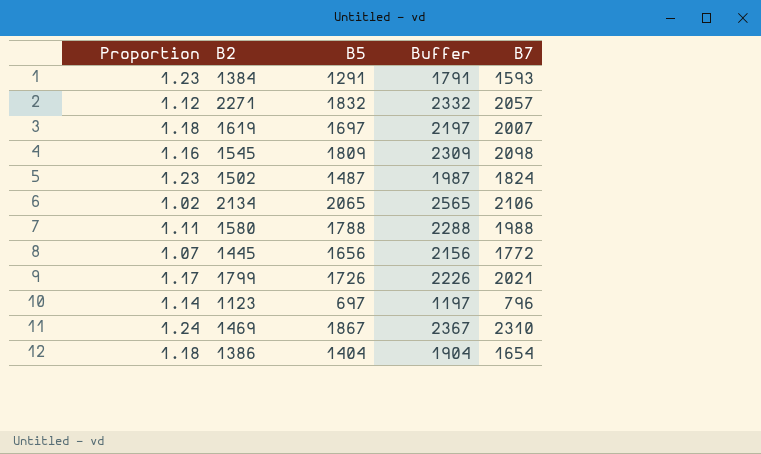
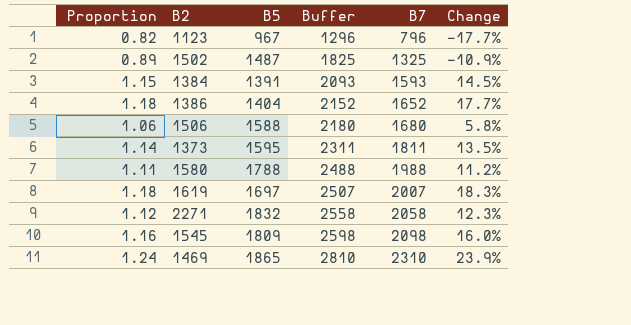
row order: none -> Buffer ascending
column Buffer | formula: [B5] + 500 -> [B7] + 500
column Change | formula: none -> ([B7] - [B5]) / [B5]
row 2134: 1.02 | 2065 | 2565 | 2106 -> none
row 1445: 1.07 | 1656 | 2156 | 1772 -> none
row 1799: 1.17 | 1726 | 2226 | 2021 -> none
1123 | Proportion: 1.14 -> 0.82
1123 | B5: 697 -> 967
1502 | Proportion: 1.23 -> 0.89
1502 | B7: 1824 -> 1325
1384 | Proportion: 1.23 -> 1.15
1384 | B5: 1291 -> 1391
1386 | B7: 1654 -> 1652
row 1506: none -> 1.06 | 1588 | 2180 | 1680 | 5.8%
row 1373: none -> 1.14 | 1595 | 2311 | 1811 | 13.5%
2271 | B7: 2057 -> 2058
1469 | B5: 1867 -> 1865

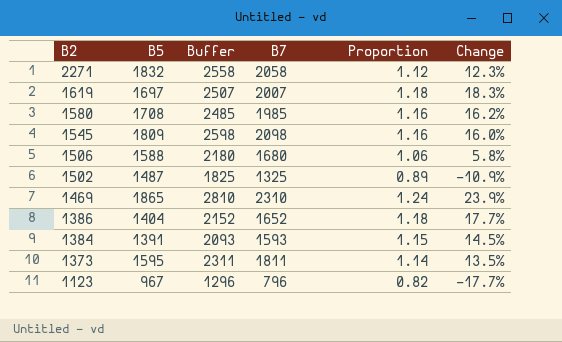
row order: Buffer ascending -> B2 descending
column Proportion | position: 1 -> 5
1580 | B5: 1788 -> 1708
1580 | Buffer: 2488 -> 2485
1580 | B7: 1988 -> 1985
1580 | Proportion: 1.11 -> 1.16
1580 | Change: 11.2% -> 16.2%

